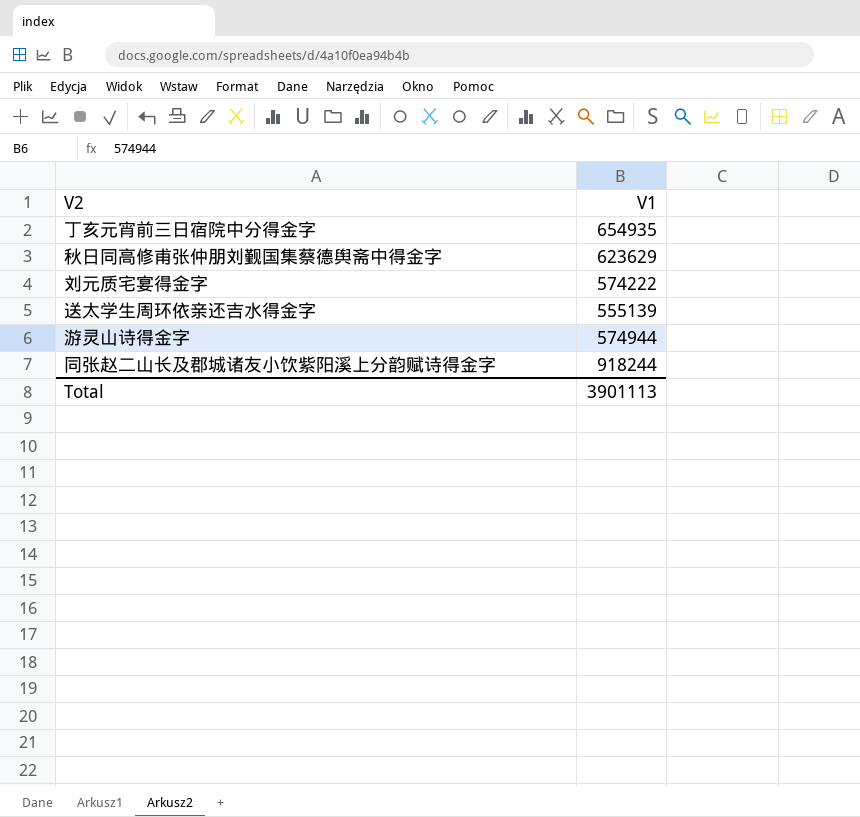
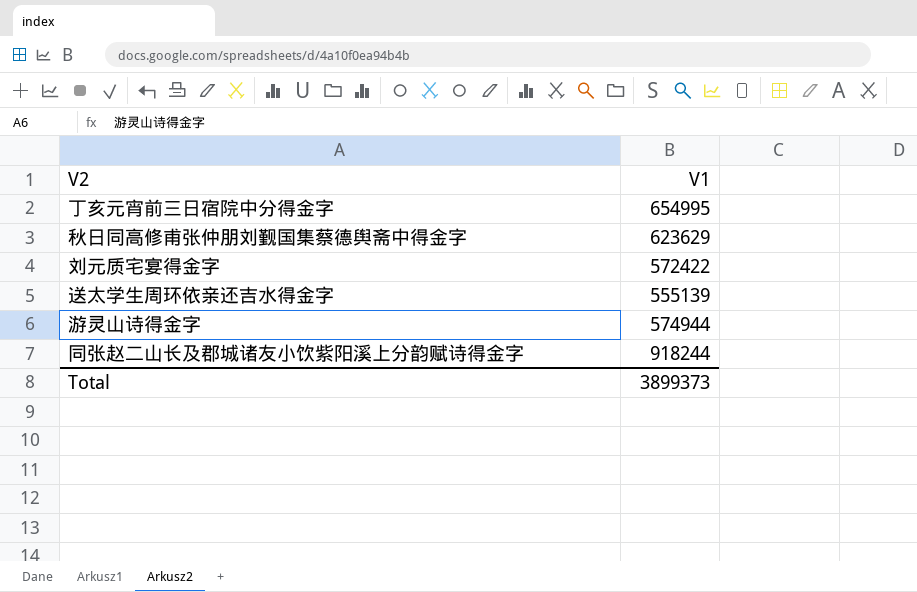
丁亥元宵前三日宿院中分得金字 | V1: 654935 -> 654995
刘元质宅宴得金字 | V1: 574222 -> 572422
Total | V1: 3901113 -> 3899373

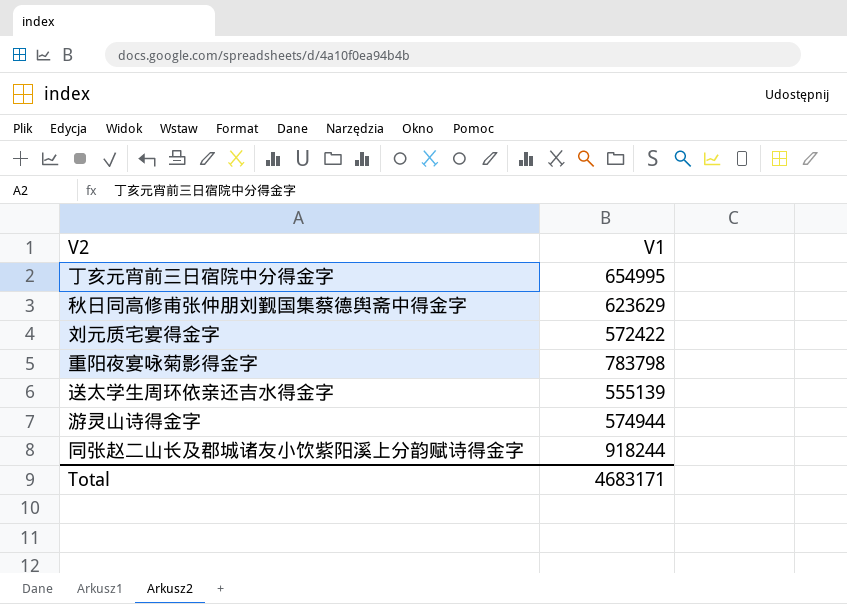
row 重阳夜宴咏菊影得金字: none -> 783798
Total | V1: 3899373 -> 4683171

